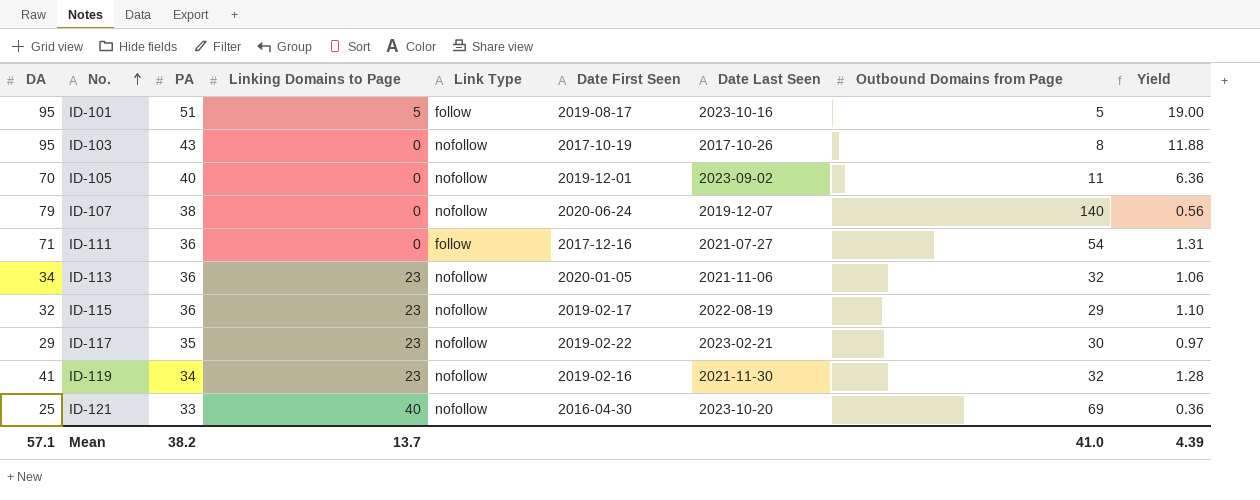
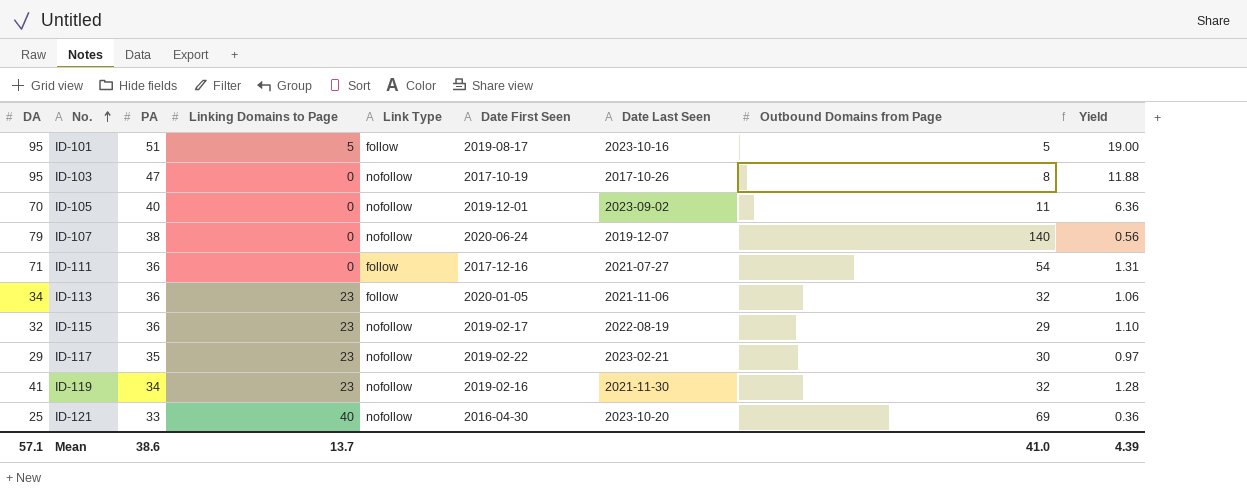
ID-103 | PA: 43 -> 47
ID-113 | Link Type: nofollow -> follow
Mean | PA: 38.2 -> 38.6

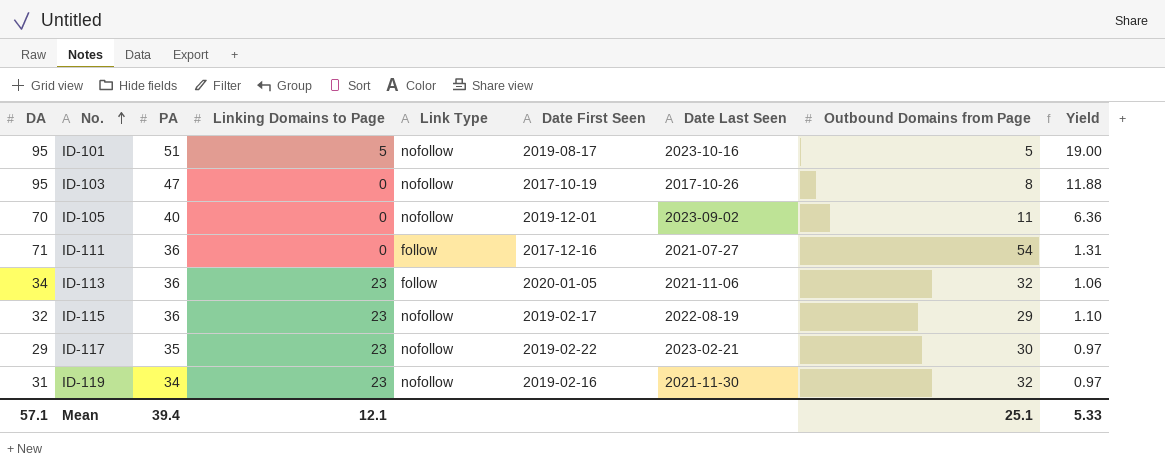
row ID-107: 79 | 38 | 0 | nofollow | 2020-06-24 | 2019-12-07 | 140 | 0.56 -> none
row ID-121: 25 | 33 | 40 | nofollow | 2016-04-30 | 2023-10-20 | 69 | 0.36 -> none
ID-101 | Link Type: follow -> nofollow
ID-119 | DA: 41 -> 31
ID-119 | Yield: 1.28 -> 0.97
Mean | PA: 38.6 -> 39.4
Mean | Linking Domains to Page: 13.7 -> 12.1
Mean | Outbound Domains from Page: 41.0 -> 25.1
Mean | Yield: 4.39 -> 5.33

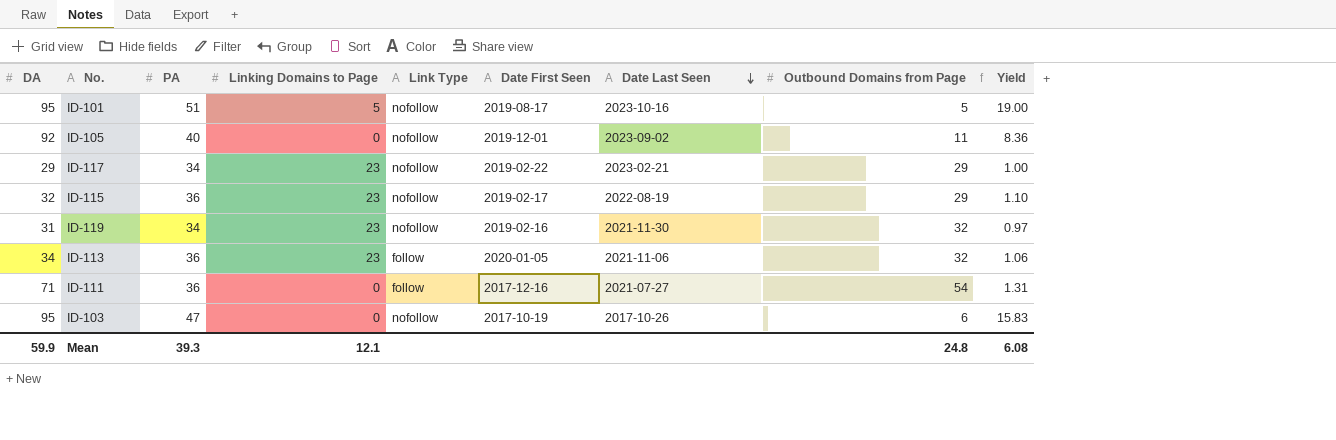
row order: No. ascending -> Date Last Seen descending
ID-105 | DA: 70 -> 92
ID-105 | Yield: 6.36 -> 8.36
ID-117 | PA: 35 -> 34
ID-117 | Outbound Domains from Page: 30 -> 29
ID-117 | Yield: 0.97 -> 1.00
ID-103 | Outbound Domains from Page: 8 -> 6
ID-103 | Yield: 11.88 -> 15.83
Mean | DA: 57.1 -> 59.9
Mean | PA: 39.4 -> 39.3
Mean | Outbound Domains from Page: 25.1 -> 24.8
Mean | Yield: 5.33 -> 6.08

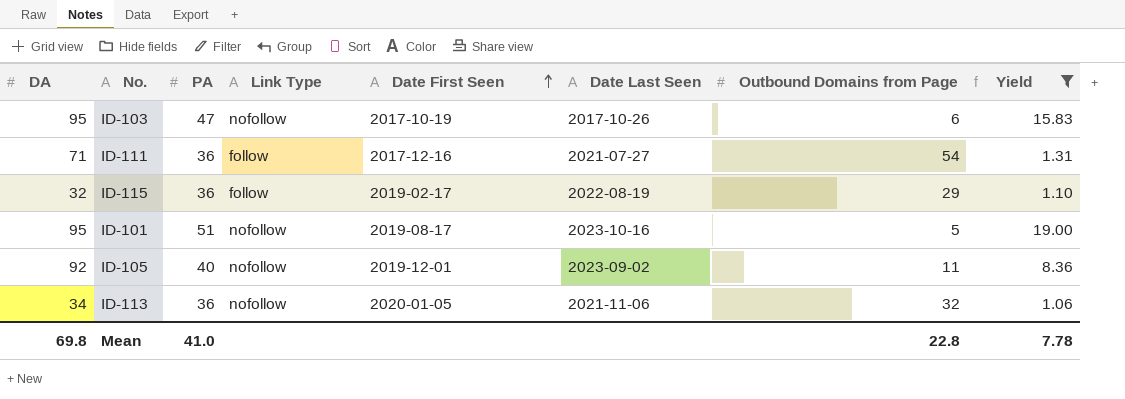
filter: none -> Yield >= 1.06
row order: Date Last Seen descending -> Date First Seen ascending
column Linking Domains to Page | position: 4 -> none
ID-115 | Link Type: nofollow -> follow
ID-113 | Link Type: follow -> nofollow
Mean | DA: 59.9 -> 69.8
Mean | PA: 39.3 -> 41.0
Mean | Outbound Domains from Page: 24.8 -> 22.8
Mean | Yield: 6.08 -> 7.78

